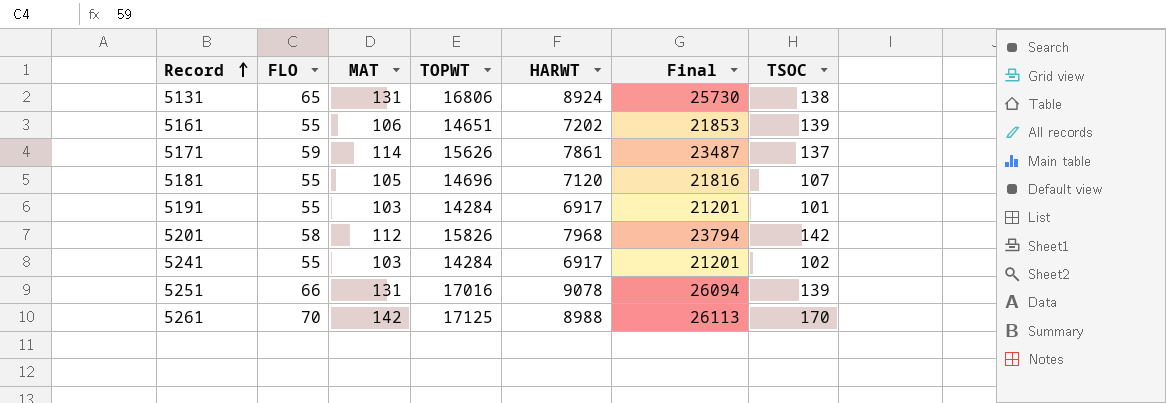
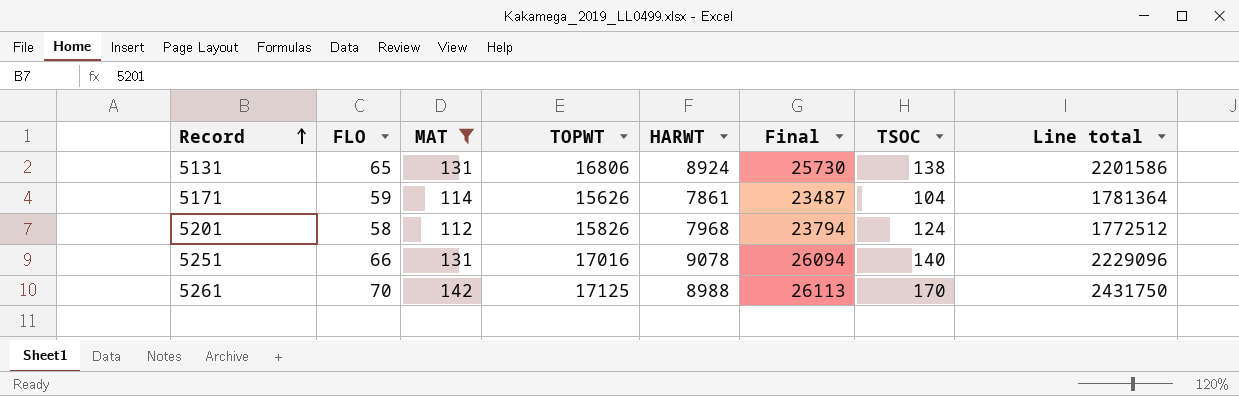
filter: none -> MAT >= 112
column Line total | formula: none -> [MAT] * [TOPWT]
5171 | TSOC: 137 -> 104
5201 | TSOC: 142 -> 124
5251 | TSOC: 139 -> 140

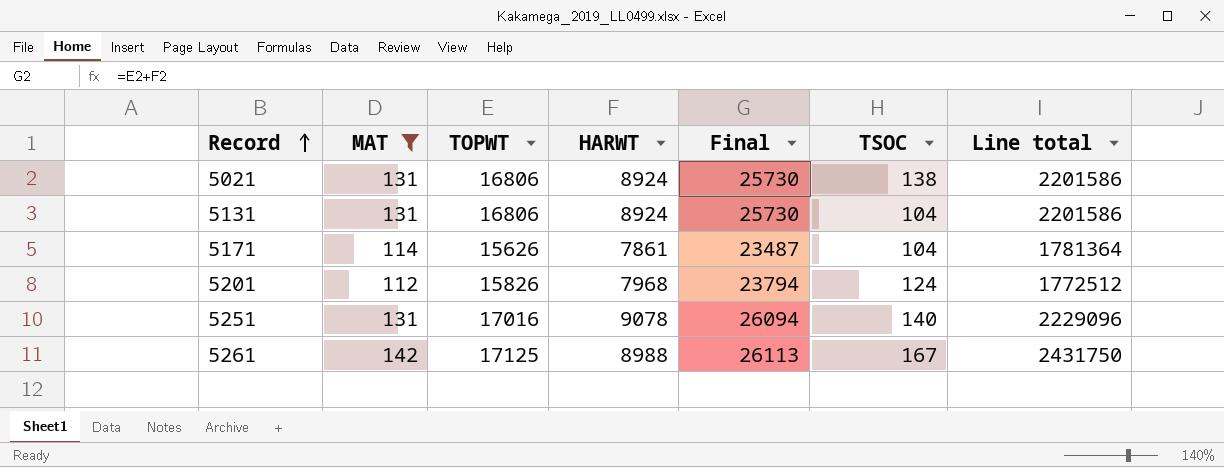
column FLO | position: 2 -> none
row 5021: none -> 131 | 16806 | 8924 | 25730 | 138 | 2201586
5131 | TSOC: 138 -> 104
5261 | TSOC: 170 -> 167

